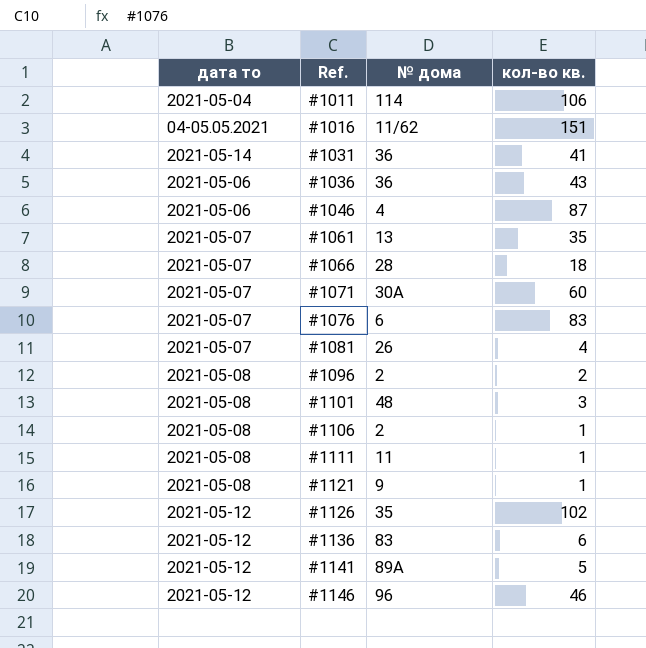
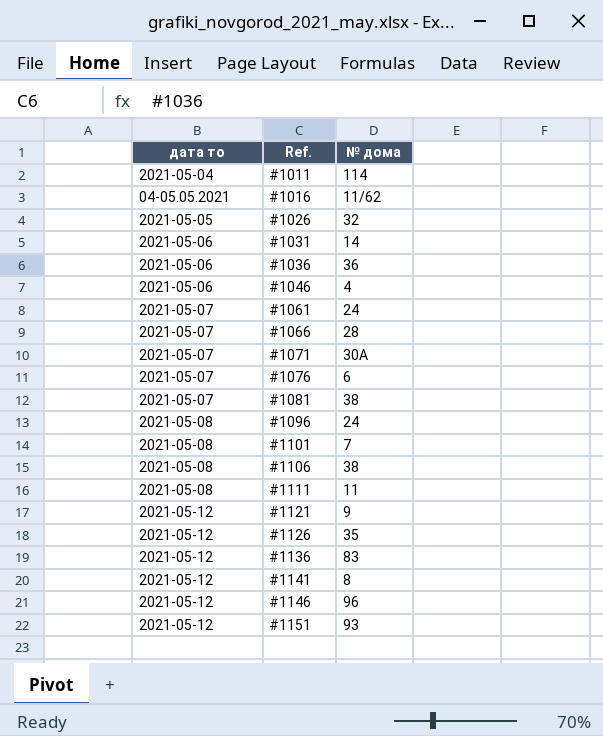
column кол-во кв. | position: 4 -> none
row #1026: none -> 2021-05-05 | 32
#1031 | дата то: 2021-05-14 -> 2021-05-06
#1031 | № дома: 36 -> 14
#1061 | № дома: 13 -> 24
#1081 | № дома: 26 -> 38
#1096 | № дома: 2 -> 24
#1101 | № дома: 48 -> 7
#1106 | № дома: 2 -> 38
#1121 | дата то: 2021-05-08 -> 2021-05-12
#1141 | № дома: 89А -> 8
row #1151: none -> 2021-05-12 | 93

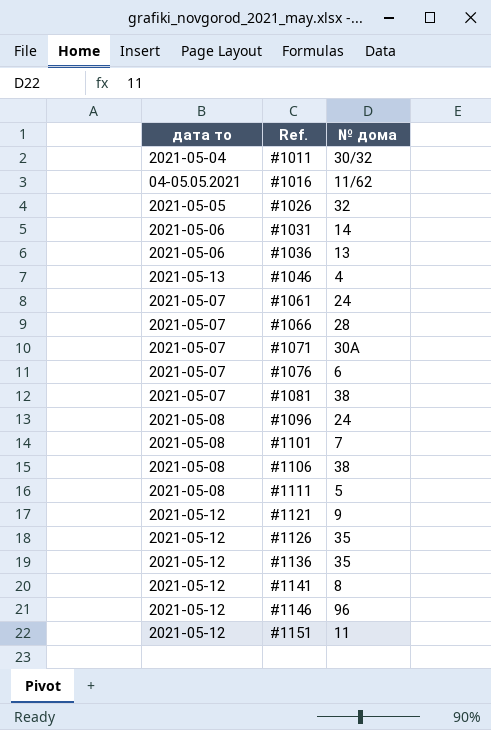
#1011 | № дома: 114 -> 30/32
#1036 | № дома: 36 -> 13
#1046 | дата то: 2021-05-06 -> 2021-05-13
#1111 | № дома: 11 -> 5
#1136 | № дома: 83 -> 35
#1151 | № дома: 93 -> 11

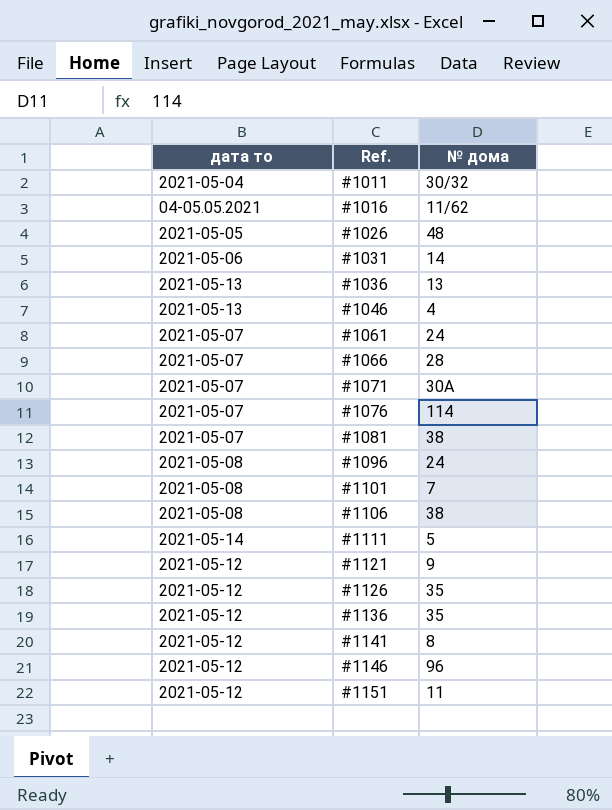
#1026 | № дома: 32 -> 48
#1036 | дата то: 2021-05-06 -> 2021-05-13
#1076 | № дома: 6 -> 114
#1111 | дата то: 2021-05-08 -> 2021-05-14

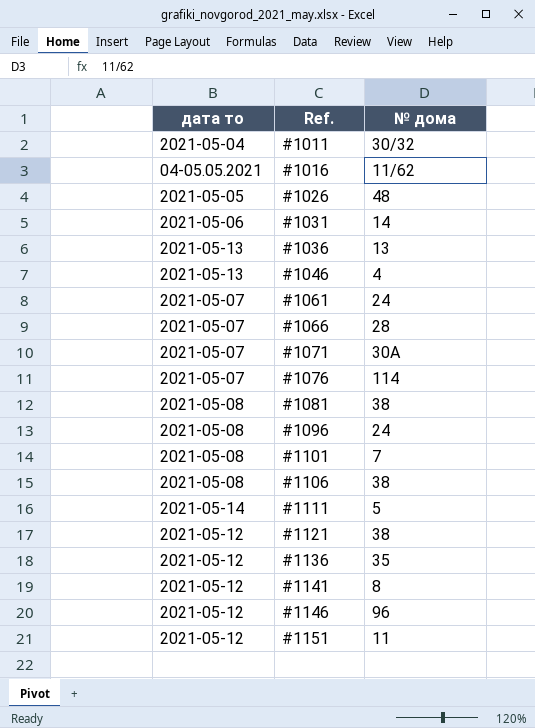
row #1126: 2021-05-12 | 35 -> none
#1081 | дата то: 2021-05-07 -> 2021-05-08
#1121 | № дома: 9 -> 38

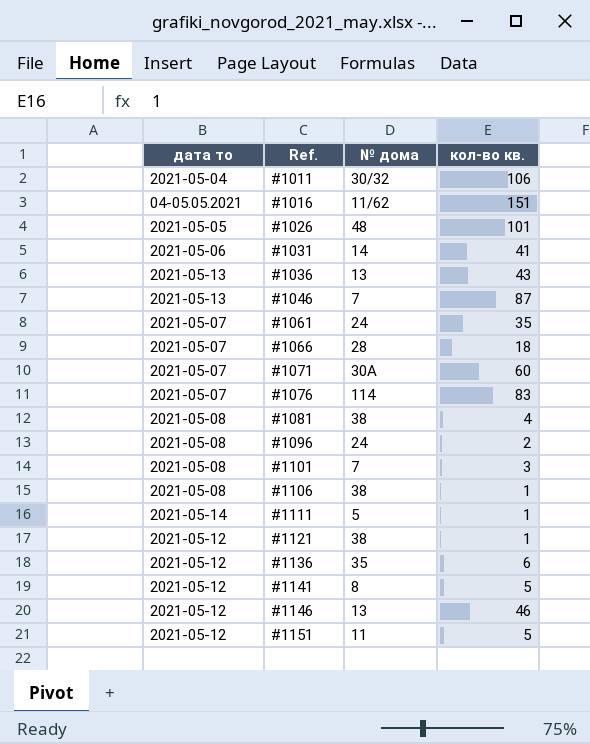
column кол-во кв. | position: none -> 4
#1046 | № дома: 4 -> 7
#1146 | № дома: 96 -> 13

